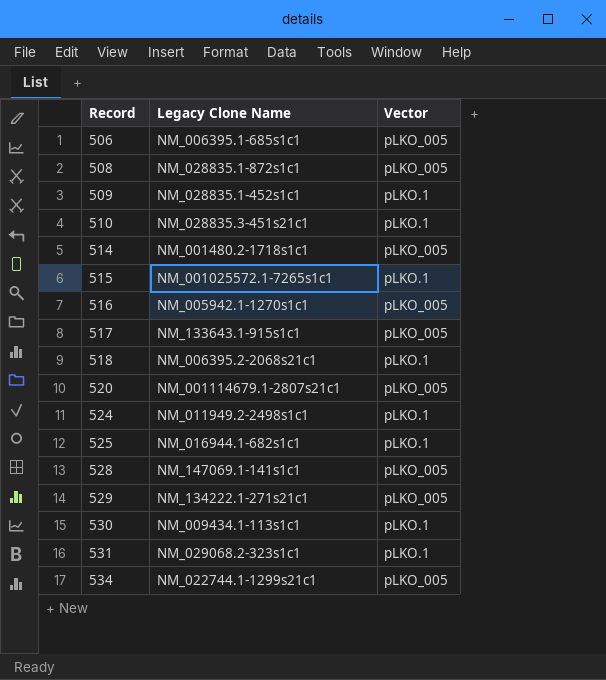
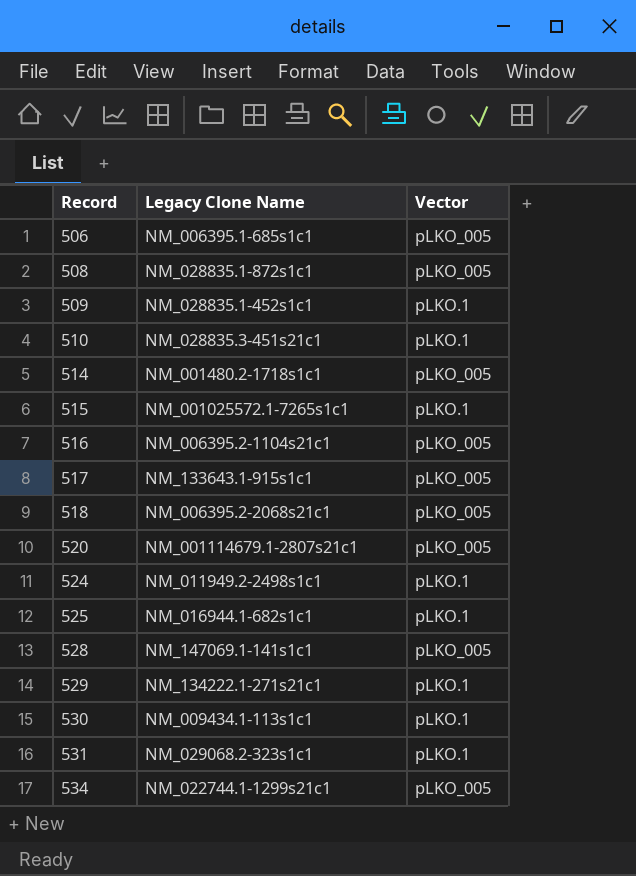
516 | Legacy Clone Name: NM_005942.1-1270s1c1 -> NM_006395.2-1104s21c1
518 | Vector: pLKO.1 -> pLKO_005
529 | Vector: pLKO_005 -> pLKO.1

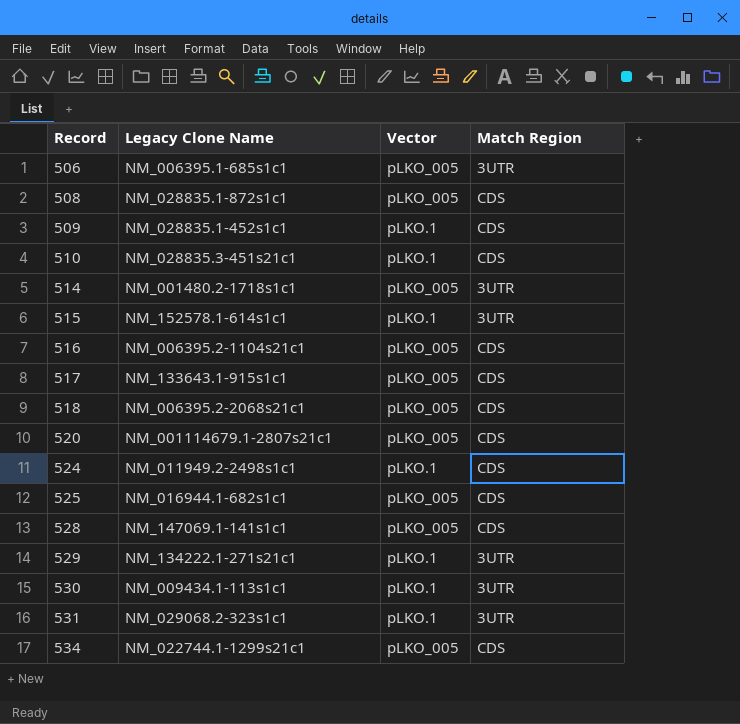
column Match Region | position: none -> 4
515 | Legacy Clone Name: NM_001025572.1-7265s1c1 -> NM_152578.1-614s1c1
525 | Vector: pLKO.1 -> pLKO_005

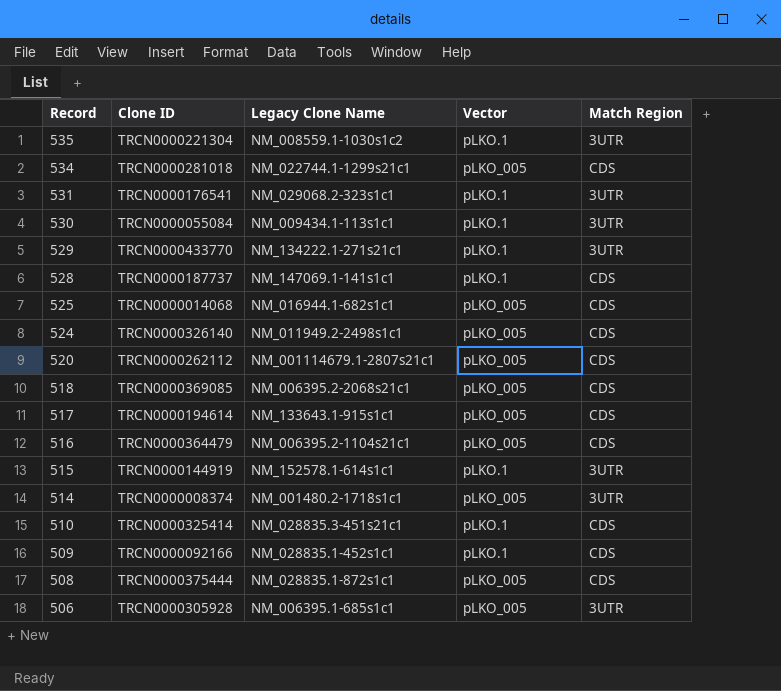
row order: Record ascending -> Record descending
column Clone ID | position: none -> 2
row 535: none -> TRCN0000221304 | NM_008559.1-1030s1c2 | pLKO.1 | 3UTR
528 | Vector: pLKO_005 -> pLKO.1
524 | Vector: pLKO.1 -> pLKO_005

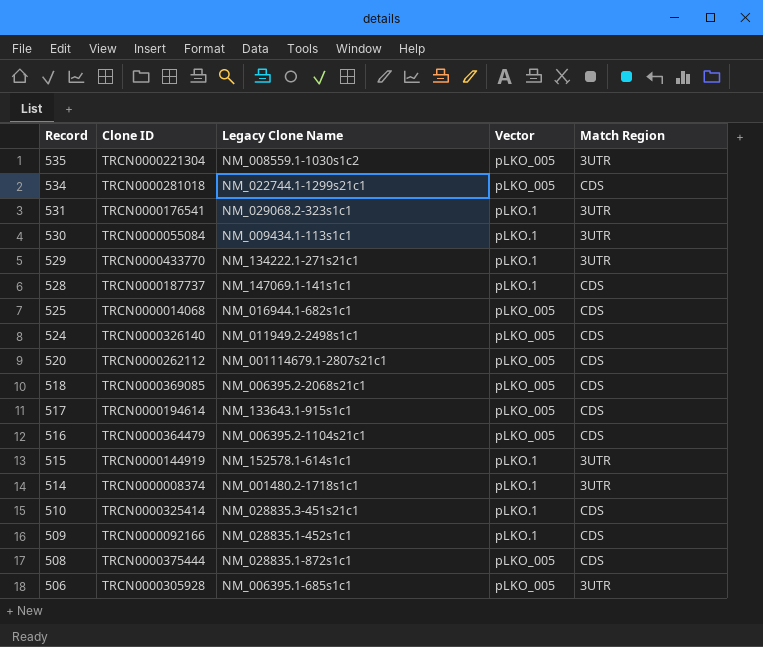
535 | Vector: pLKO.1 -> pLKO_005
514 | Vector: pLKO_005 -> pLKO.1

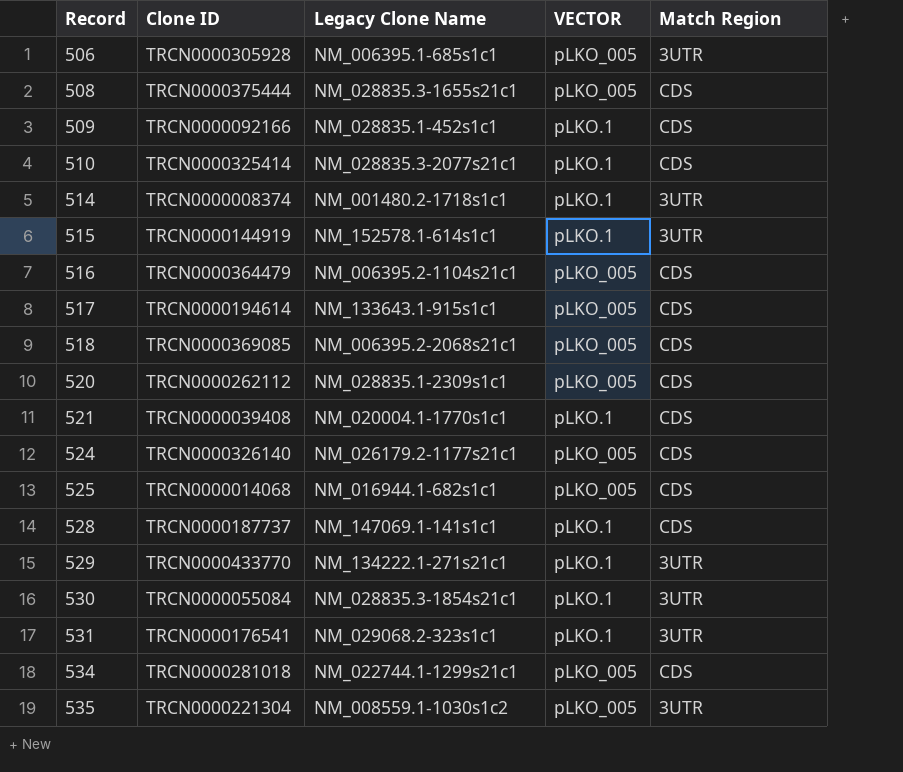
row order: Record descending -> Record ascending
column name: Vector -> VECTOR
508 | Legacy Clone Name: NM_028835.1-872s1c1 -> NM_028835.3-1655s21c1
510 | Legacy Clone Name: NM_028835.3-451s21c1 -> NM_028835.3-2077s21c1
520 | Legacy Clone Name: NM_001114679.1-2807s21c1 -> NM_028835.1-2309s1c1
row 521: none -> TRCN0000039408 | NM_020004.1-1770s1c1 | pLKO.1 | CDS
524 | Legacy Clone Name: NM_011949.2-2498s1c1 -> NM_026179.2-1177s21c1
530 | Legacy Clone Name: NM_009434.1-113s1c1 -> NM_028835.3-1854s21c1

